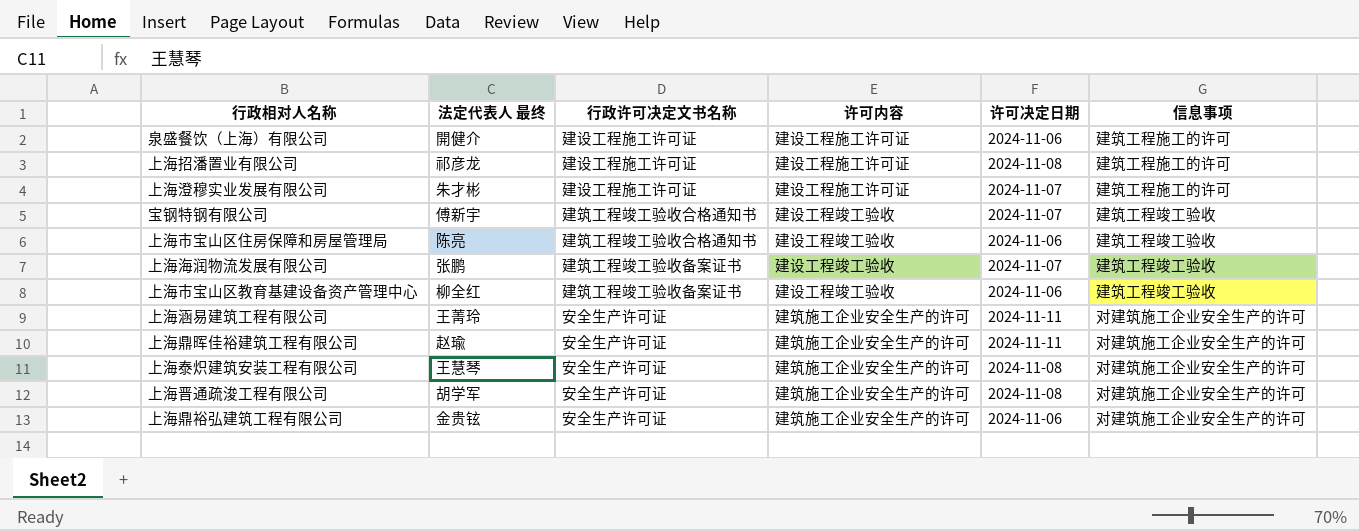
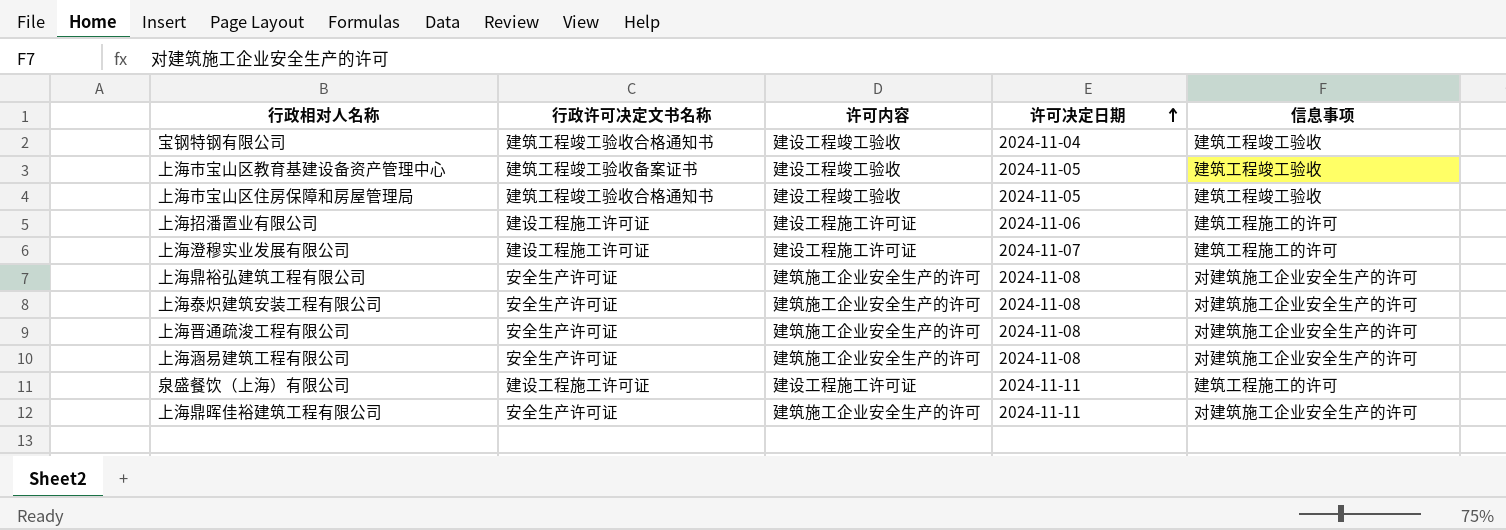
row order: none -> 许可决定日期 ascending
column 法定代表人 最终 | position: 2 -> none
row 上海海润物流发展有限公司: 张鹏 | 建筑工程竣工验收备案证书 | 建设工程竣工验收 | 2024-11-07 | 建筑工程竣工验收 -> none
宝钢特钢有限公司 | 许可决定日期: 2024-11-07 -> 2024-11-04
上海市宝山区教育基建设备资产管理中心 | 许可决定日期: 2024-11-06 -> 2024-11-05
上海市宝山区住房保障和房屋管理局 | 许可决定日期: 2024-11-06 -> 2024-11-05
上海招潘置业有限公司 | 许可决定日期: 2024-11-08 -> 2024-11-06
上海鼎裕弘建筑工程有限公司 | 许可决定日期: 2024-11-06 -> 2024-11-08
上海涵易建筑工程有限公司 | 许可决定日期: 2024-11-11 -> 2024-11-08
泉盛餐饮（上海）有限公司 | 许可决定日期: 2024-11-06 -> 2024-11-11

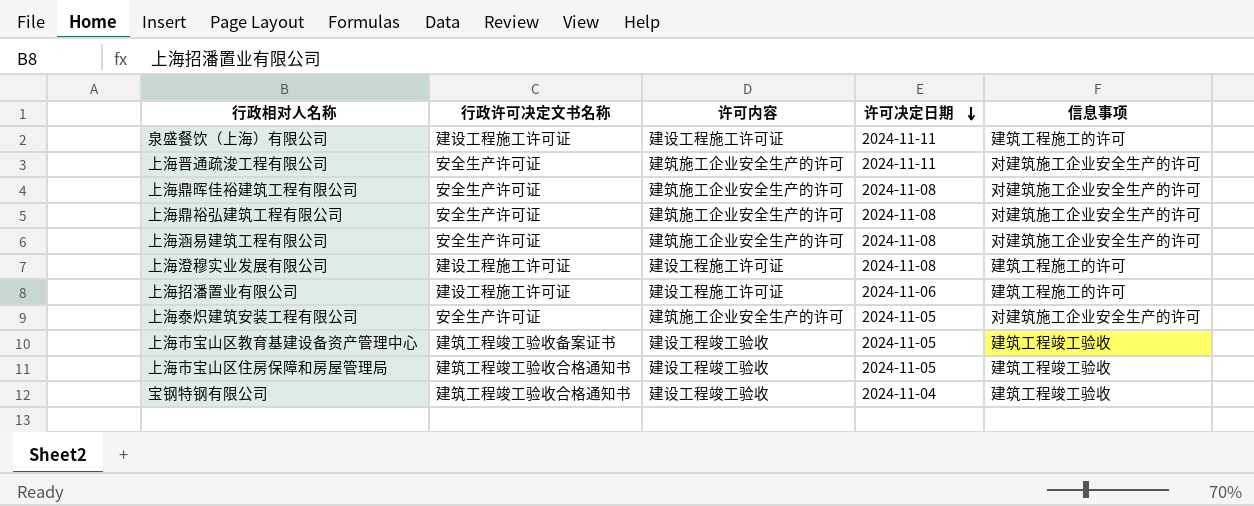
row order: 许可决定日期 ascending -> 许可决定日期 descending
上海晋通疏浚工程有限公司 | 许可决定日期: 2024-11-08 -> 2024-11-11
上海鼎晖佳裕建筑工程有限公司 | 许可决定日期: 2024-11-11 -> 2024-11-08
上海澄穆实业发展有限公司 | 许可决定日期: 2024-11-07 -> 2024-11-08
上海泰炽建筑安装工程有限公司 | 许可决定日期: 2024-11-08 -> 2024-11-05

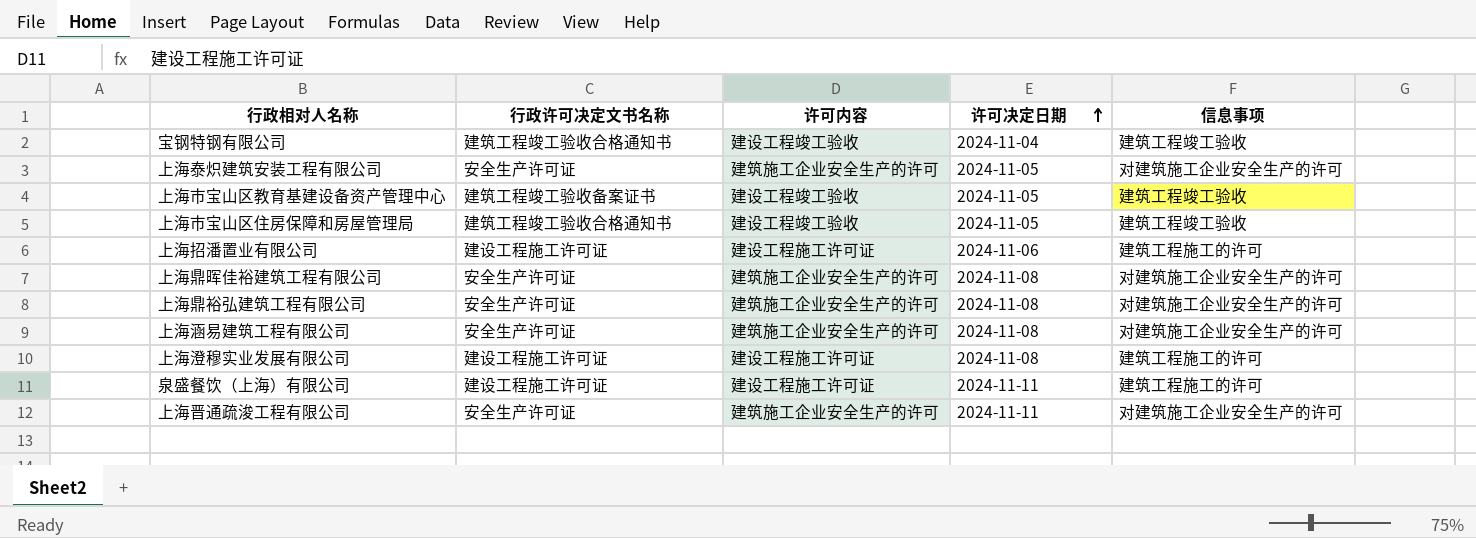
row order: 许可决定日期 descending -> 许可决定日期 ascending

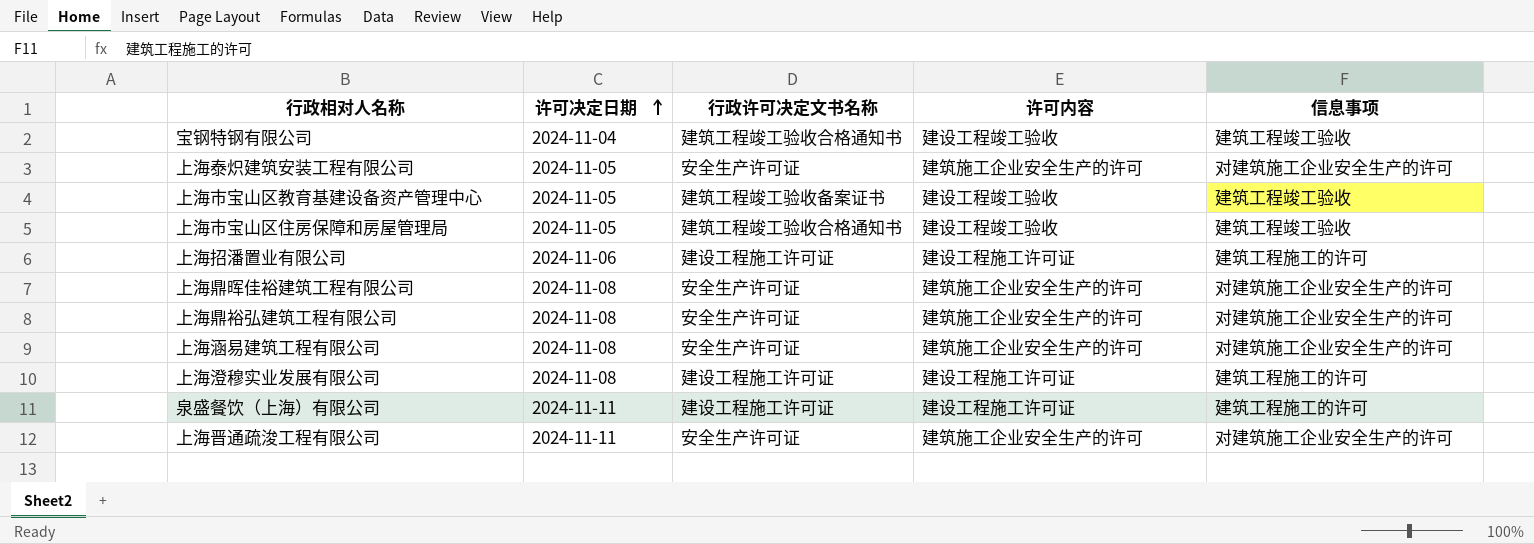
column 许可决定日期 | position: 4 -> 2

